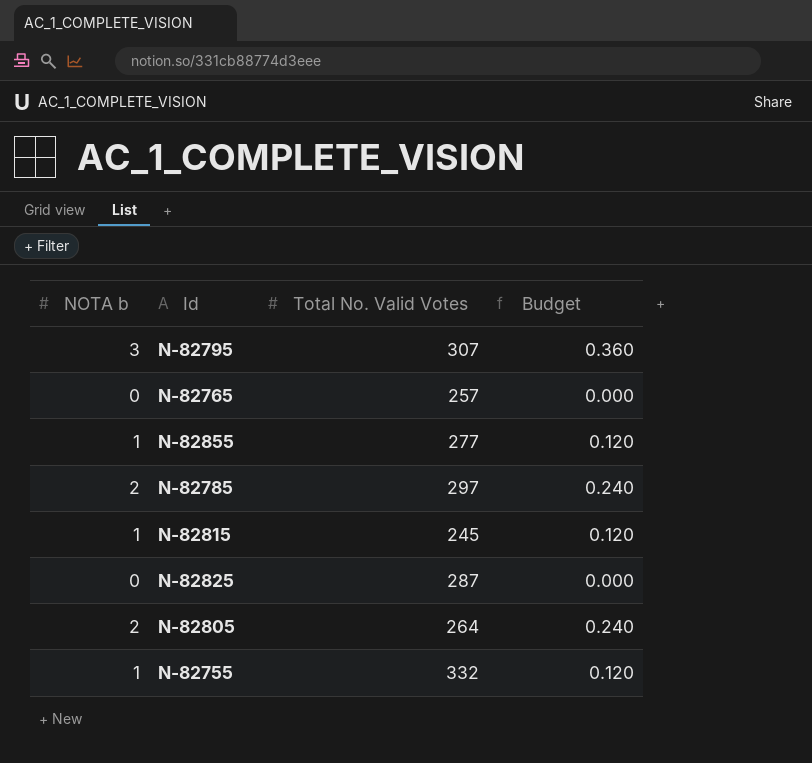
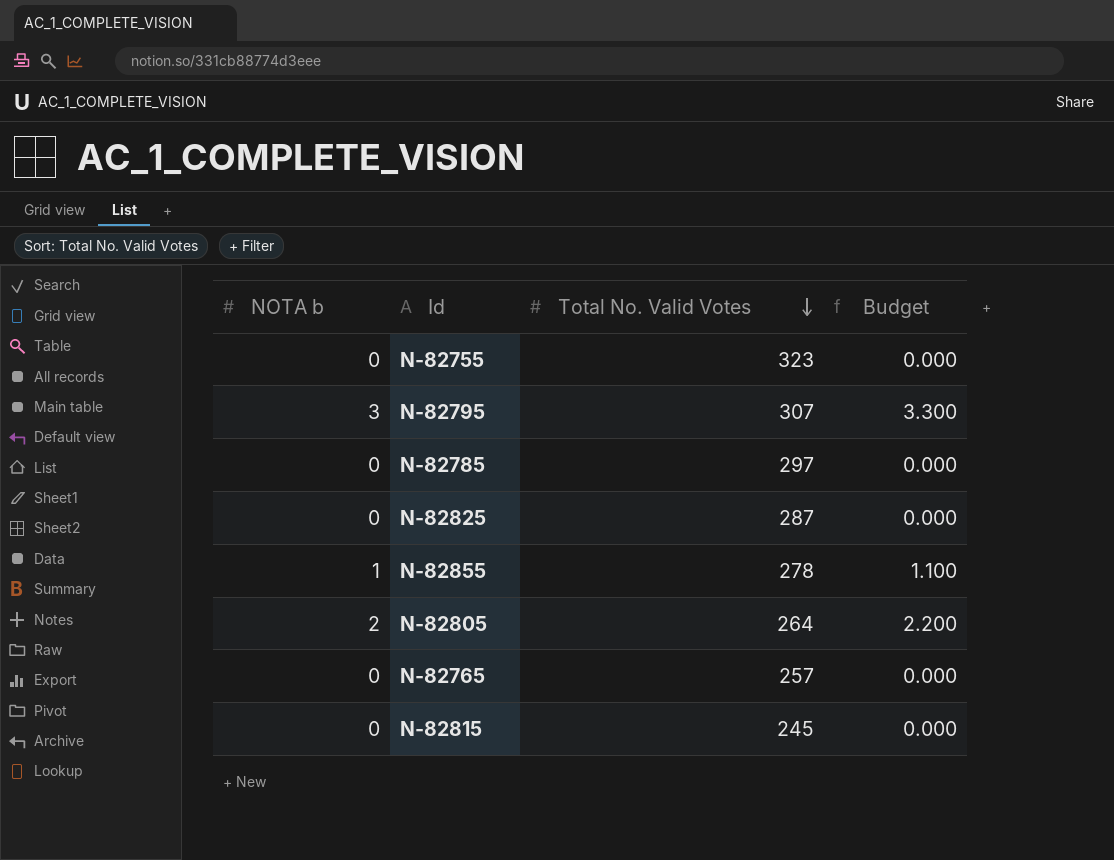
row order: none -> Total No. Valid Votes descending
column Budget | formula: [NOTA b] * 0.12 -> [NOTA b] * 1.1
N-82755 | NOTA b: 1 -> 0
N-82755 | Total No. Valid Votes: 332 -> 323
N-82785 | NOTA b: 2 -> 0
N-82855 | Total No. Valid Votes: 277 -> 278
N-82815 | NOTA b: 1 -> 0

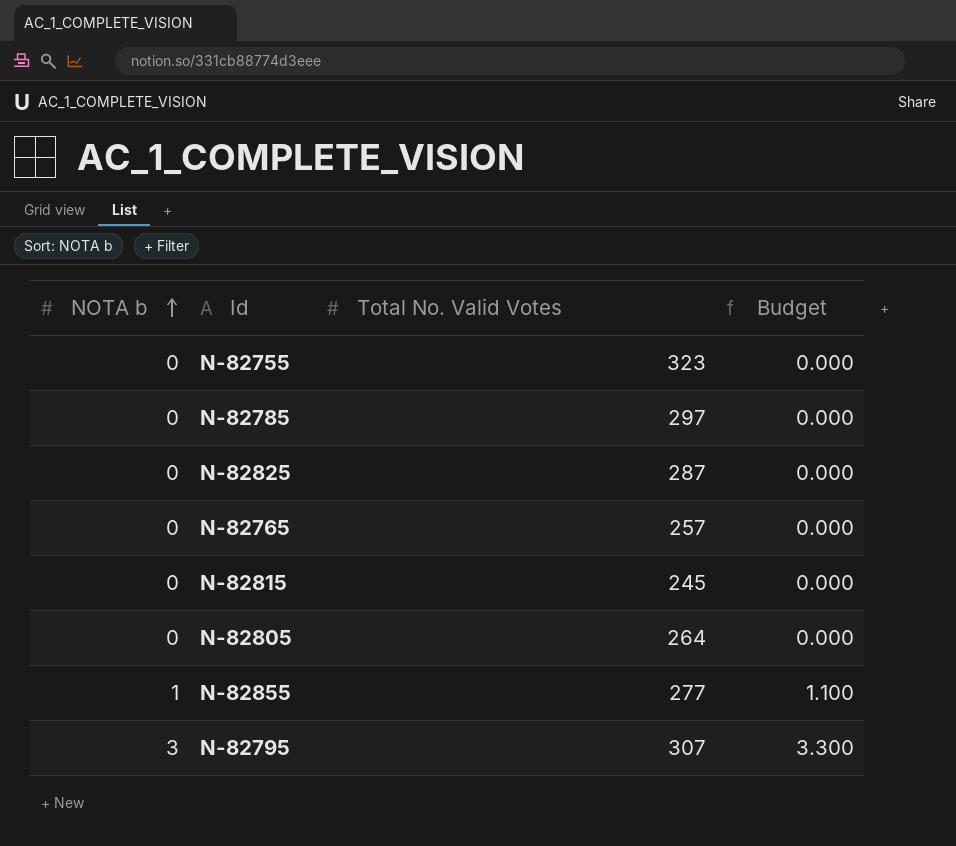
row order: Total No. Valid Votes descending -> NOTA b ascending
N-82805 | NOTA b: 2 -> 0
N-82805 | Budget: 2.200 -> 0.000
N-82855 | Total No. Valid Votes: 278 -> 277

